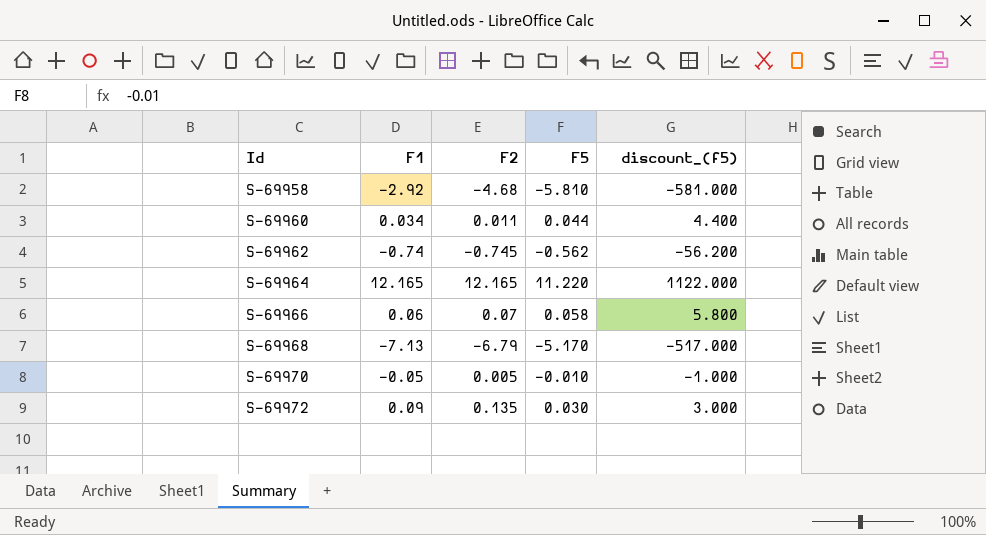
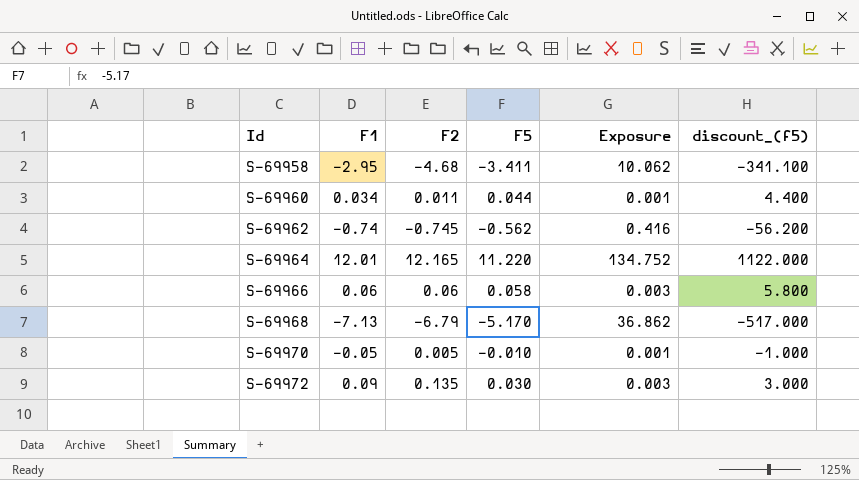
column Exposure | formula: none -> [F1] * [F5]
S-69958 | F1: -2.92 -> -2.95
S-69958 | F5: -5.810 -> -3.411
S-69958 | discount_(f5): -581.000 -> -341.100
S-69964 | F1: 12.165 -> 12.01
S-69966 | F2: 0.07 -> 0.06

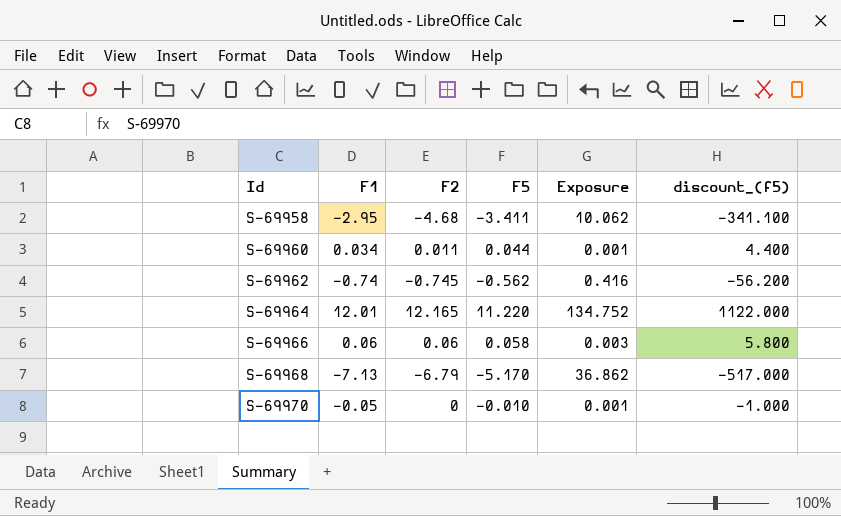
row S-69972: 0.09 | 0.135 | 0.030 | 0.003 | 3.000 -> none
S-69970 | F2: 0.005 -> 0

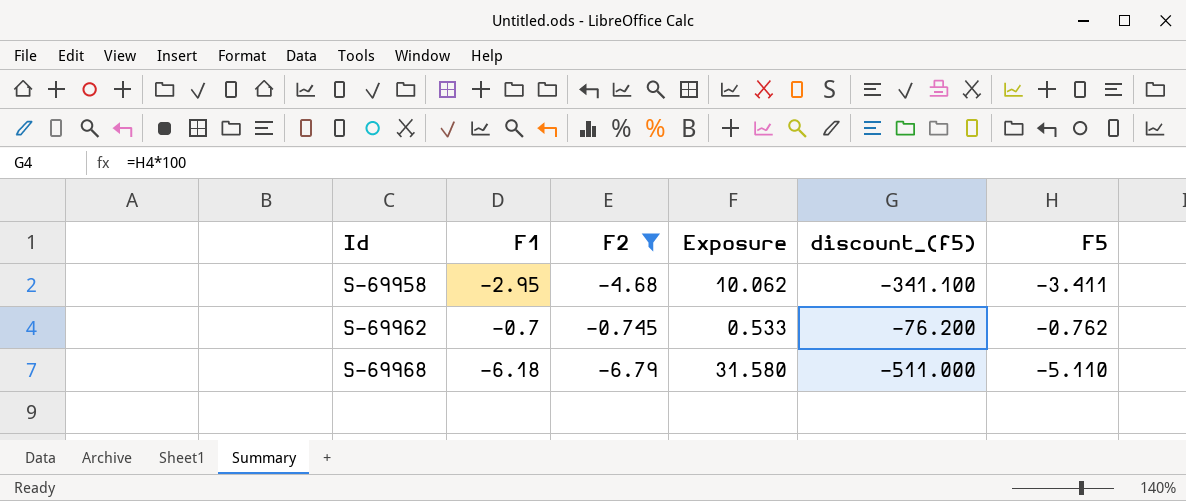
filter: none -> F2 <= -0.745
column F5 | position: 4 -> 6
S-69962 | F1: -0.74 -> -0.7
S-69962 | Exposure: 0.416 -> 0.533
S-69962 | discount_(f5): -56.200 -> -76.200
S-69962 | F5: -0.562 -> -0.762
S-69968 | F1: -7.13 -> -6.18
S-69968 | Exposure: 36.862 -> 31.580
S-69968 | discount_(f5): -517.000 -> -511.000
S-69968 | F5: -5.170 -> -5.110

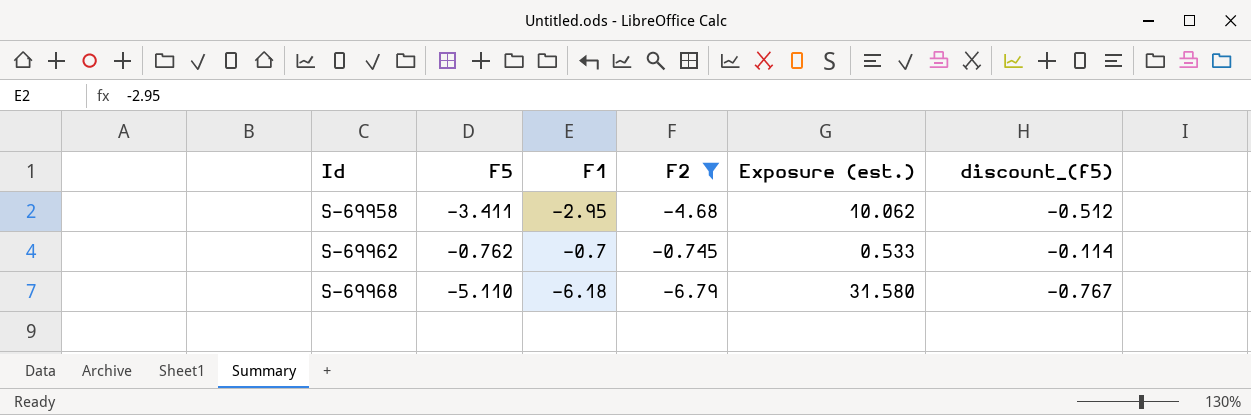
column F5 | position: 6 -> 2
column name: Exposure -> Exposure (est.)
column discount_(f5) | formula: [F5] * 100 -> [F5] * 0.15

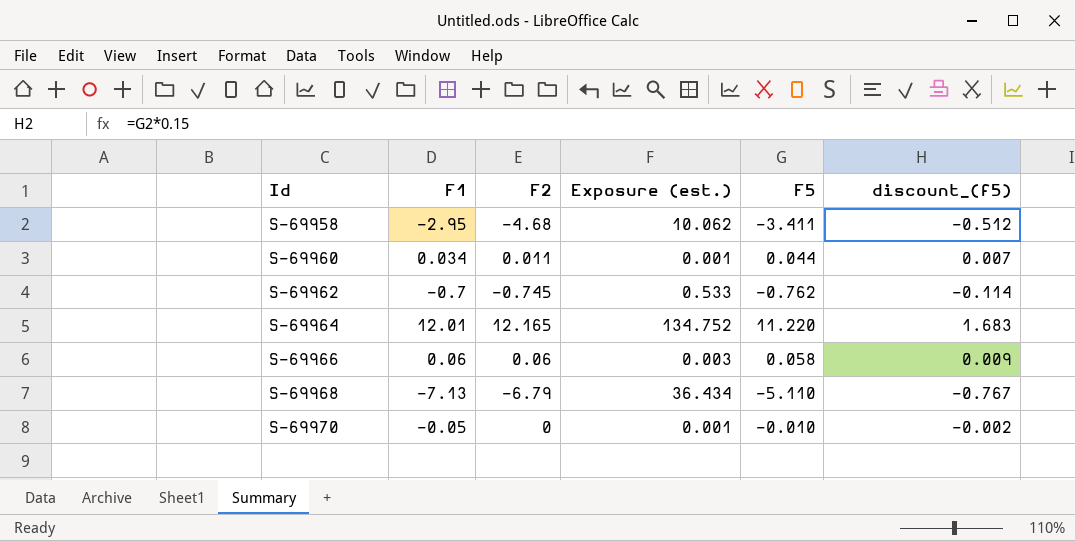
filter: F2 <= -0.745 -> none
column F5 | position: 2 -> 5
S-69968 | F1: -6.18 -> -7.13
S-69968 | Exposure (est.): 31.580 -> 36.434

